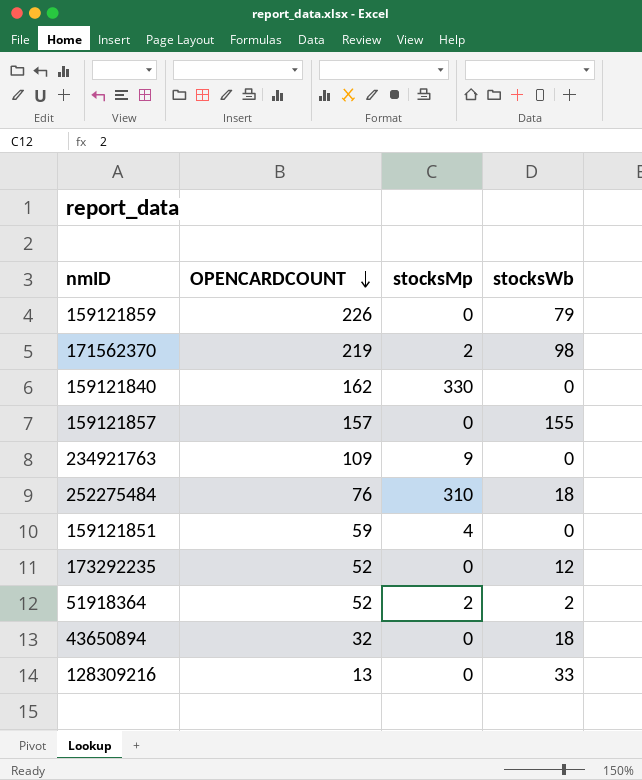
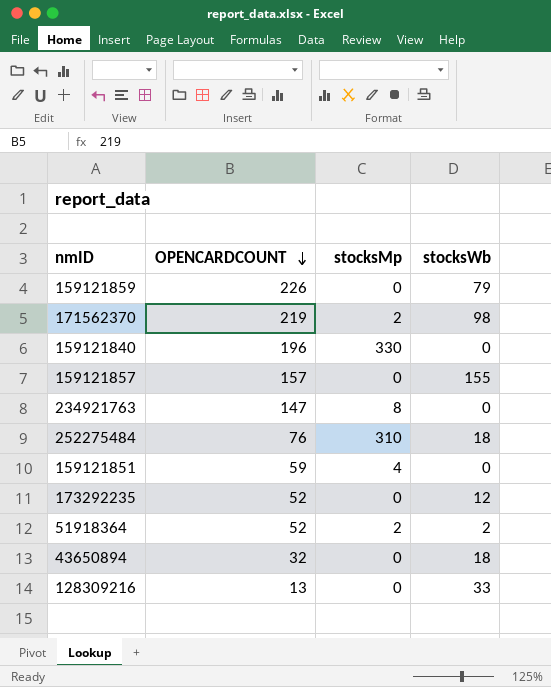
159121840 | OPENCARDCOUNT: 162 -> 196
234921763 | OPENCARDCOUNT: 109 -> 147
234921763 | stocksMp: 9 -> 8

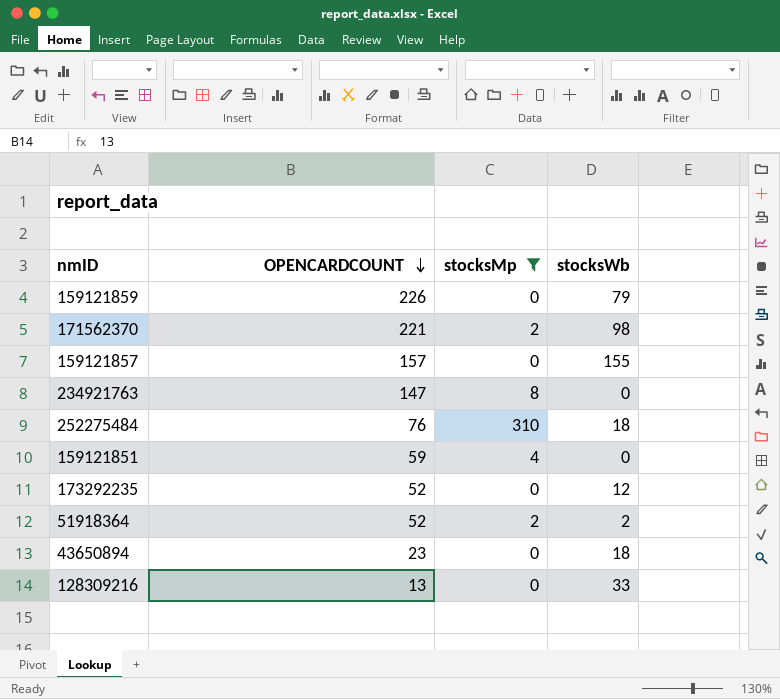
filter: none -> stocksMp != 330
171562370 | OPENCARDCOUNT: 219 -> 221
43650894 | OPENCARDCOUNT: 32 -> 23

